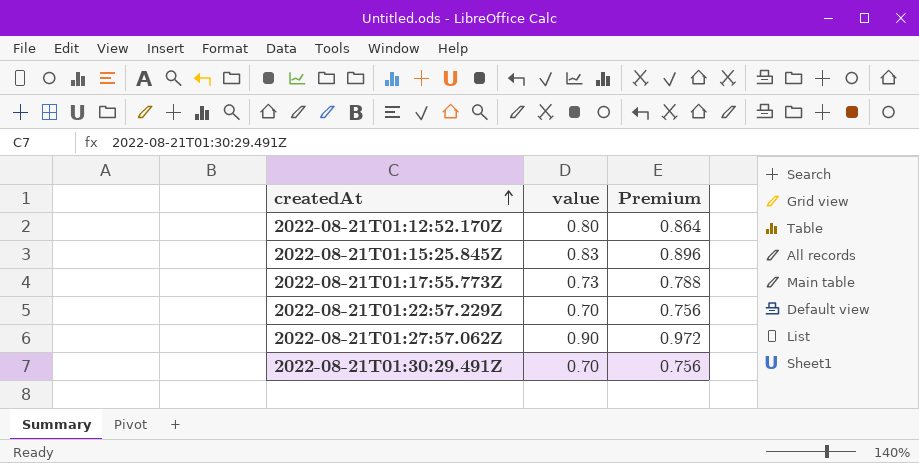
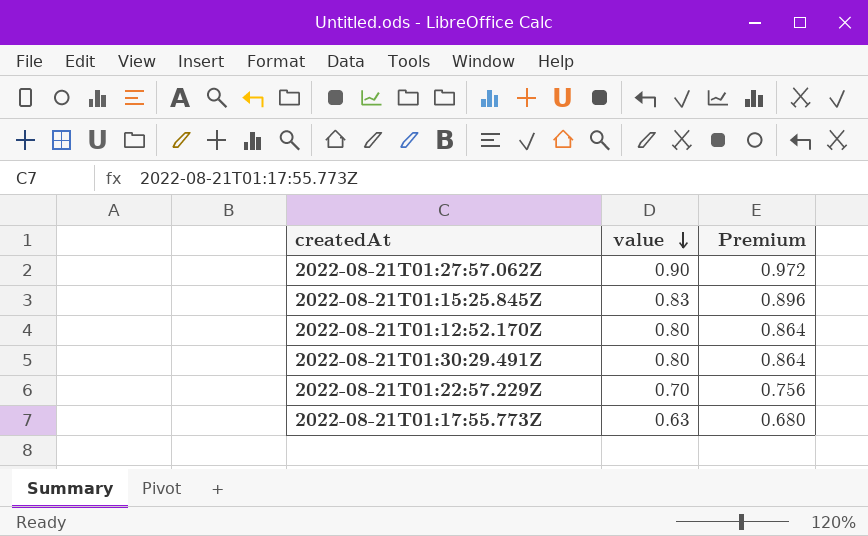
row order: createdAt ascending -> value descending
2022-08-21T01:30:29.491Z | value: 0.70 -> 0.80
2022-08-21T01:30:29.491Z | Premium: 0.756 -> 0.864
2022-08-21T01:17:55.773Z | value: 0.73 -> 0.63
2022-08-21T01:17:55.773Z | Premium: 0.788 -> 0.680

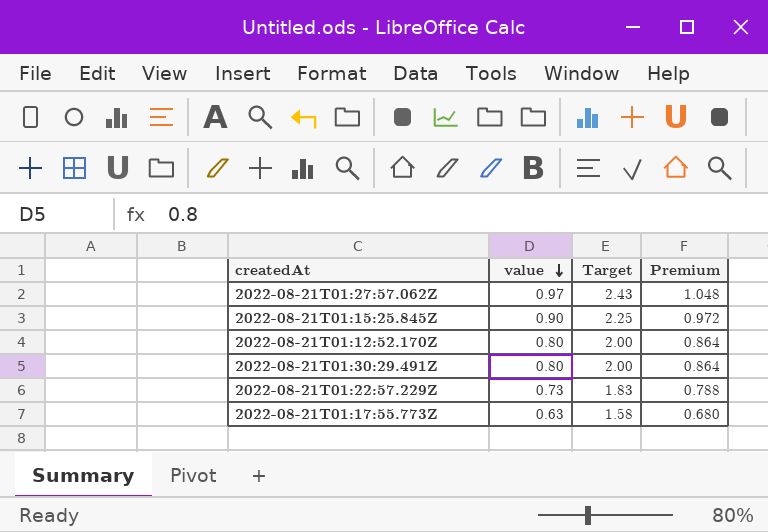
column Target | formula: none -> [value] * 2.5
2022-08-21T01:27:57.062Z | value: 0.90 -> 0.97
2022-08-21T01:27:57.062Z | Premium: 0.972 -> 1.048
2022-08-21T01:15:25.845Z | value: 0.83 -> 0.90
2022-08-21T01:15:25.845Z | Premium: 0.896 -> 0.972
2022-08-21T01:22:57.229Z | value: 0.70 -> 0.73
2022-08-21T01:22:57.229Z | Premium: 0.756 -> 0.788

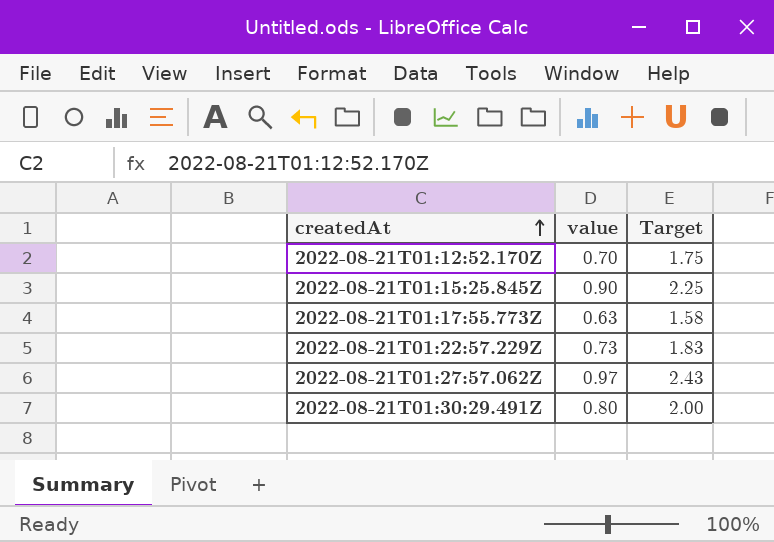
row order: value descending -> createdAt ascending
column Premium | formula: [value] * 1.08 -> none
2022-08-21T01:12:52.170Z | value: 0.80 -> 0.70
2022-08-21T01:12:52.170Z | Target: 2.00 -> 1.75

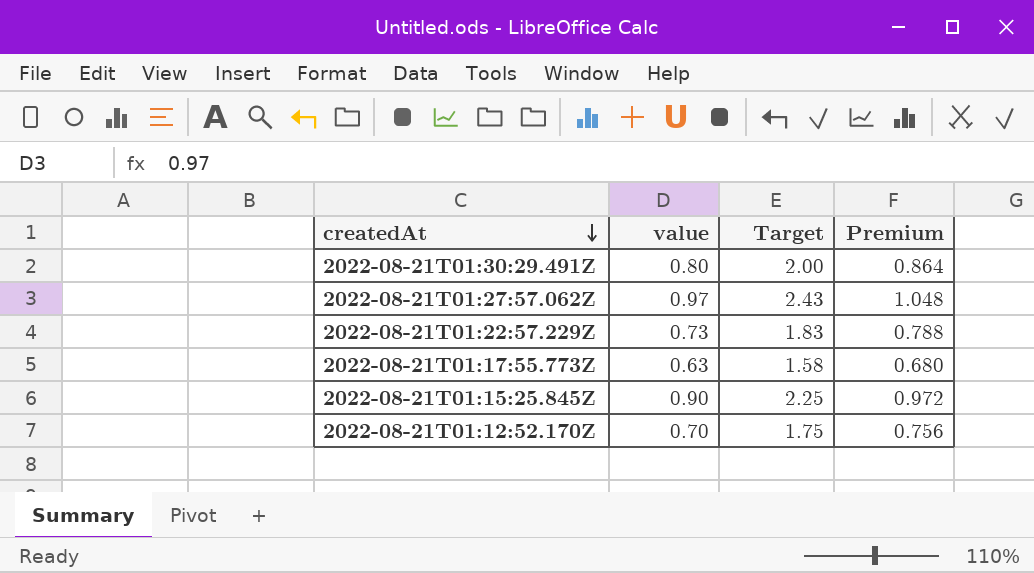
row order: createdAt ascending -> createdAt descending
column Premium | formula: none -> [value] * 1.08

